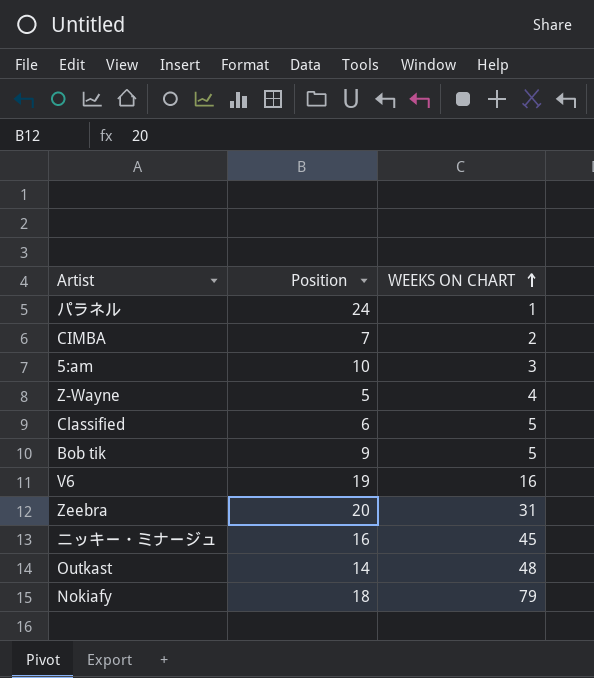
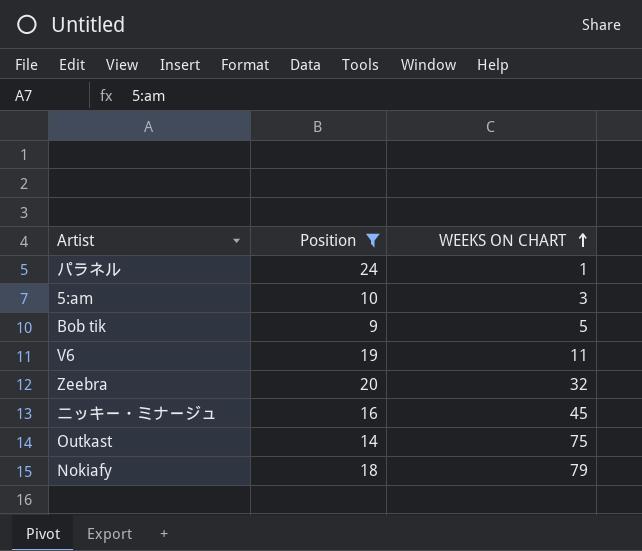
filter: none -> Position >= 9
V6 | WEEKS ON CHART: 16 -> 11
Zeebra | WEEKS ON CHART: 31 -> 32
Outkast | WEEKS ON CHART: 48 -> 75

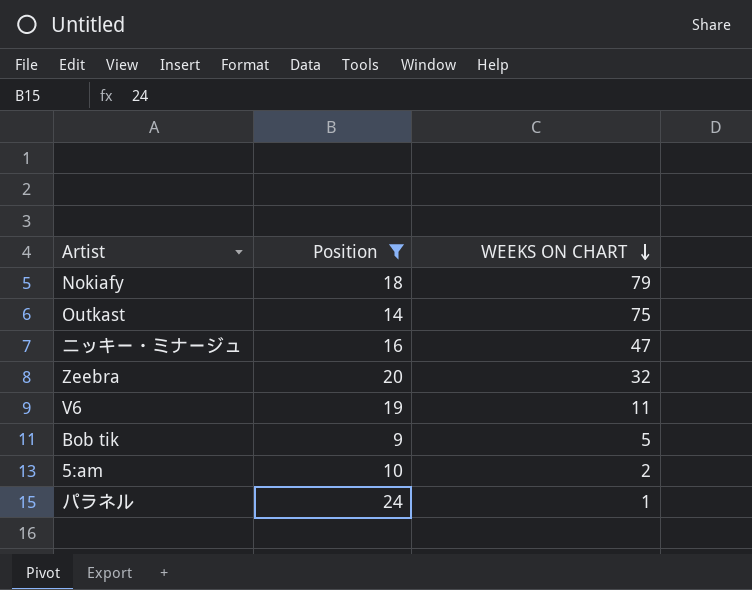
row order: WEEKS ON CHART ascending -> WEEKS ON CHART descending
ニッキー・ミナージュ | WEEKS ON CHART: 45 -> 47
5:am | WEEKS ON CHART: 3 -> 2

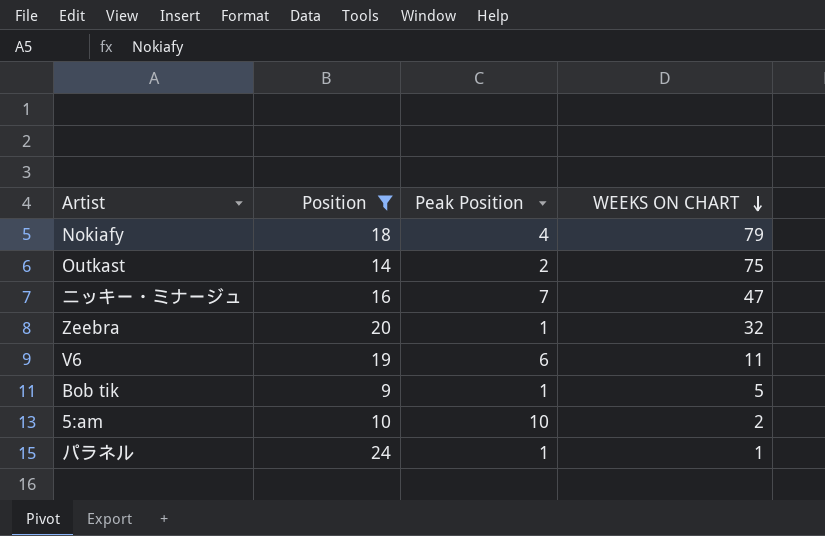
column Peak Position | position: none -> 3

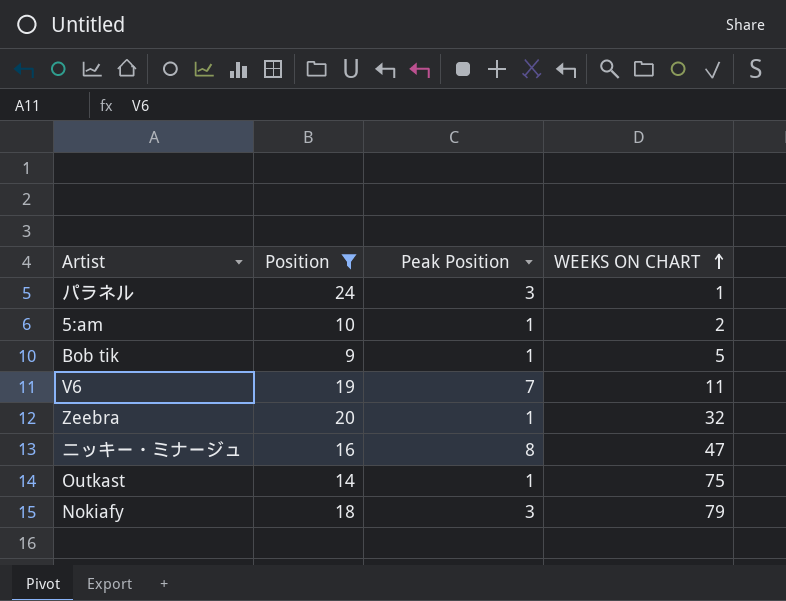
row order: WEEKS ON CHART descending -> WEEKS ON CHART ascending
パラネル | Peak Position: 1 -> 3
5:am | Peak Position: 10 -> 1
V6 | Peak Position: 6 -> 7
ニッキー・ミナージュ | Peak Position: 7 -> 8
Outkast | Peak Position: 2 -> 1
Nokiafy | Peak Position: 4 -> 3

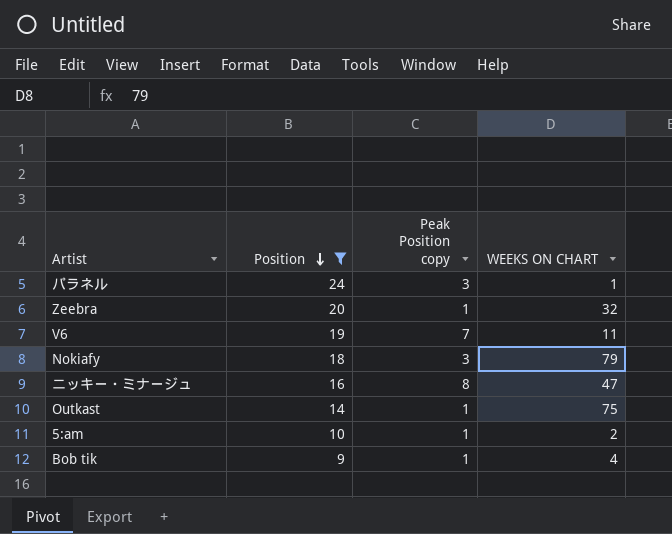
row order: WEEKS ON CHART ascending -> Position descending
column name: Peak Position -> Peak Position copy
Bob tik | WEEKS ON CHART: 5 -> 4

